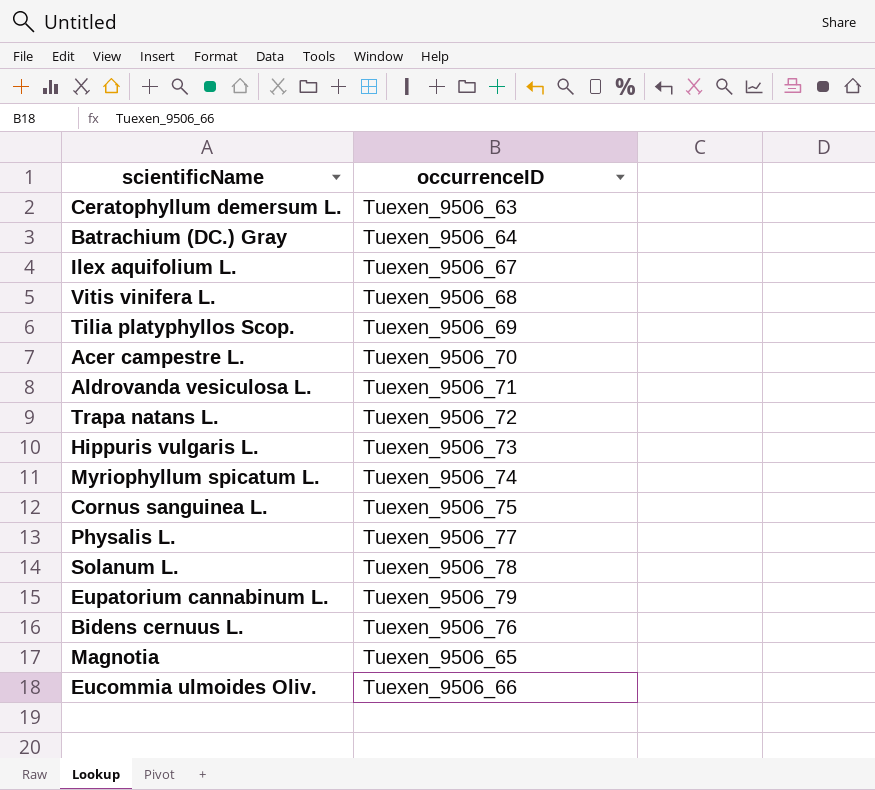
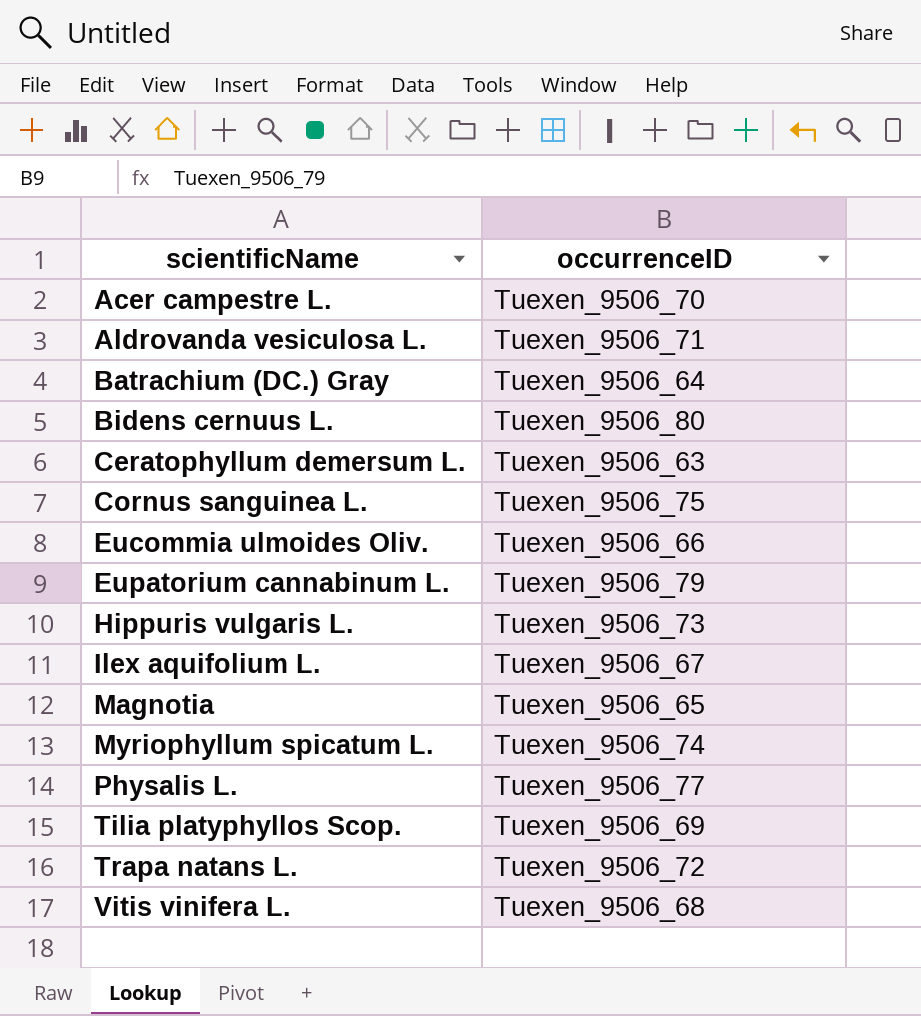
row order: none -> scientificName ascending
row Solanum L.: Tuexen_9506_78 -> none
Bidens cernuus L. | occurrenceID: Tuexen_9506_76 -> Tuexen_9506_80

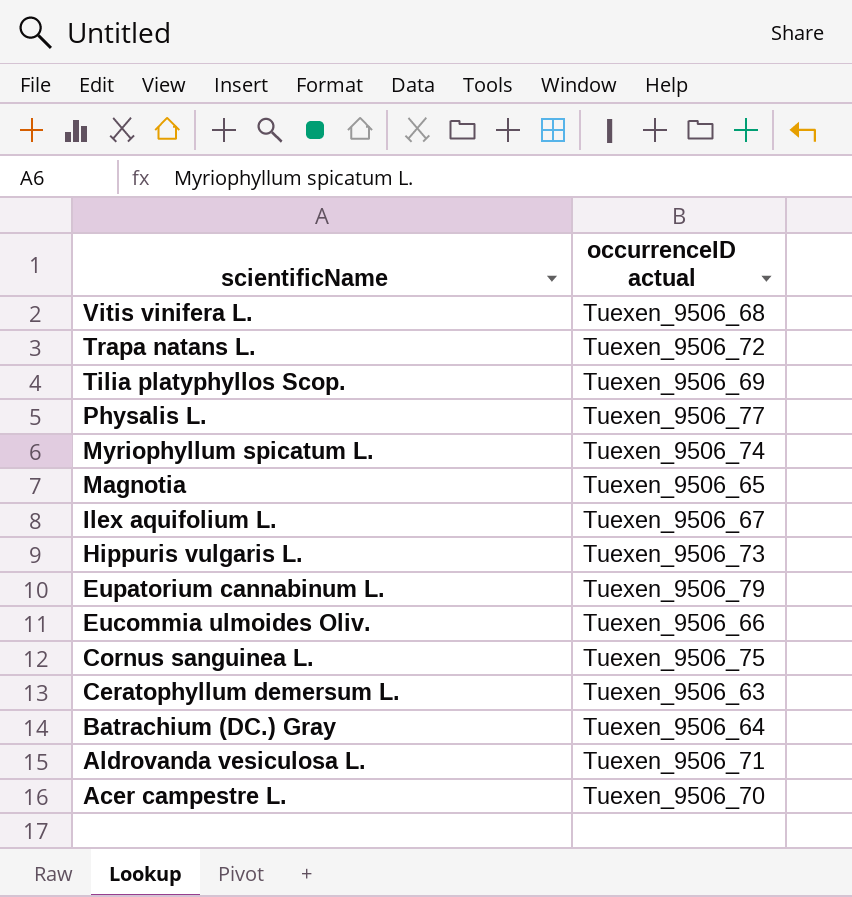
row order: scientificName ascending -> scientificName descending
column name: occurrenceID -> occurrenceID actual
row Bidens cernuus L.: Tuexen_9506_80 -> none

